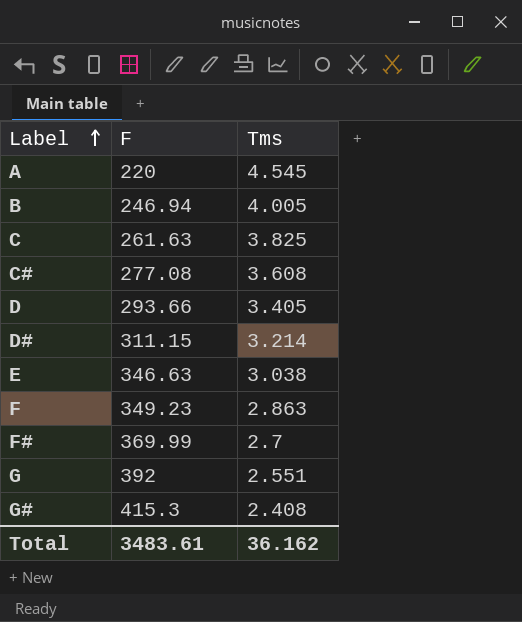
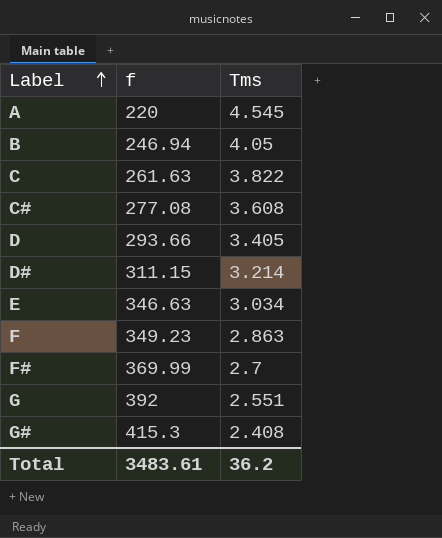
column name: F -> f
B | Tms: 4.005 -> 4.05
C | Tms: 3.825 -> 3.822
E | Tms: 3.038 -> 3.034
Total | Tms: 36.162 -> 36.2

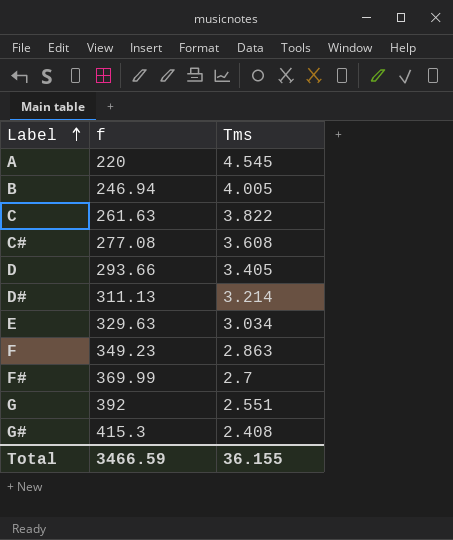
B | Tms: 4.05 -> 4.005
D# | f: 311.15 -> 311.13
E | f: 346.63 -> 329.63
Total | f: 3483.61 -> 3466.59
Total | Tms: 36.2 -> 36.155

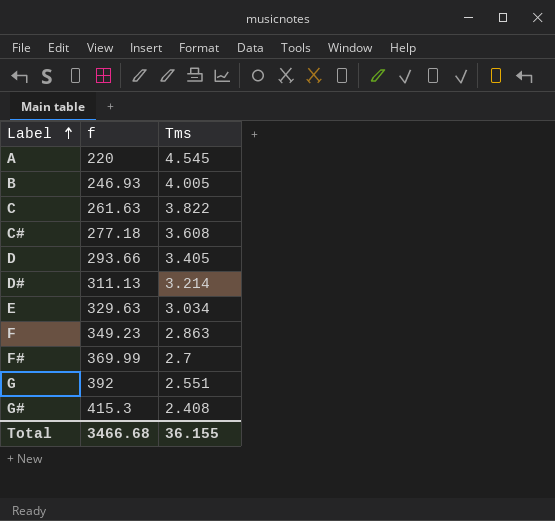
B | f: 246.94 -> 246.93
C# | f: 277.08 -> 277.18
Total | f: 3466.59 -> 3466.68

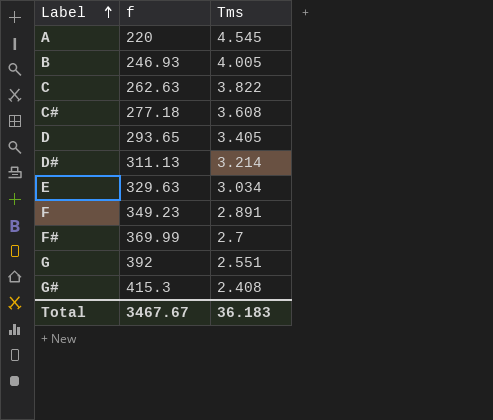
C | f: 261.63 -> 262.63
D | f: 293.66 -> 293.65
F | Tms: 2.863 -> 2.891
Total | f: 3466.68 -> 3467.67
Total | Tms: 36.155 -> 36.183

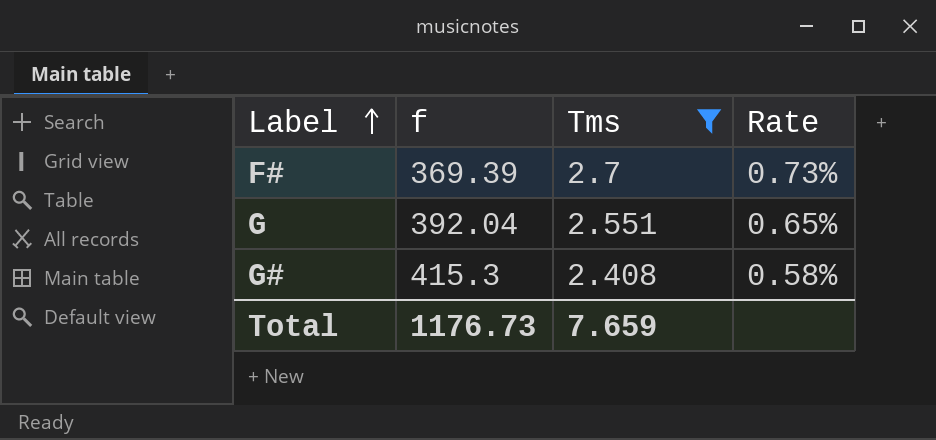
filter: none -> Tms <= 2.7
column Rate | formula: none -> [Tms] / [f]
F# | f: 369.99 -> 369.39
G | f: 392 -> 392.04
Total | f: 3467.67 -> 1176.73
Total | Tms: 36.183 -> 7.659

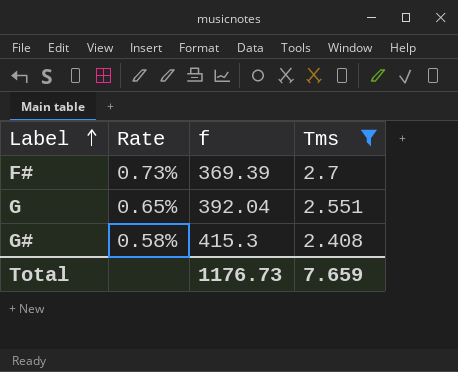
column Rate | position: 4 -> 2

